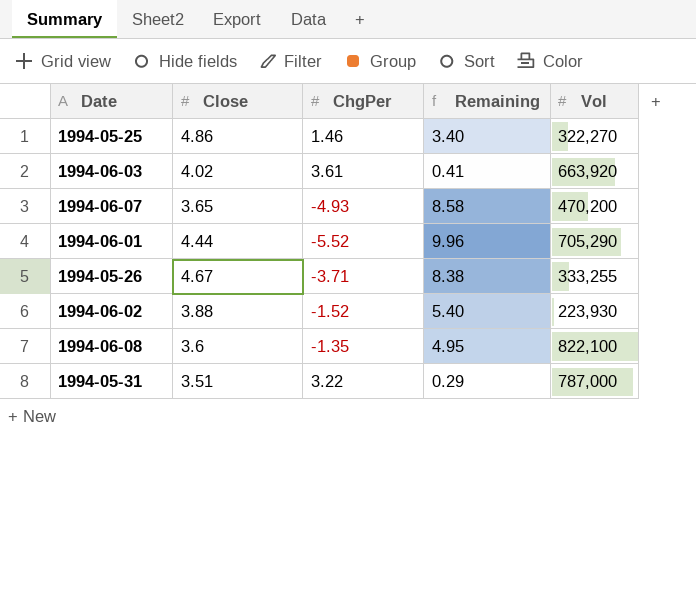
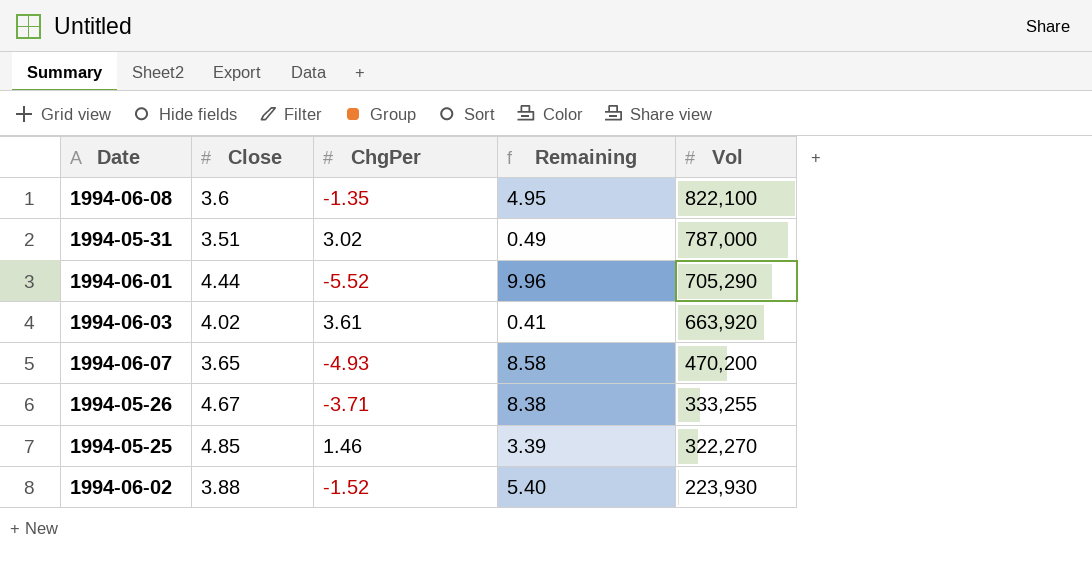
row order: none -> Vol descending
1994-05-31 | ChgPer: 3.22 -> 3.02
1994-05-31 | Remaining: 0.29 -> 0.49
1994-05-25 | Close: 4.86 -> 4.85
1994-05-25 | Remaining: 3.40 -> 3.39

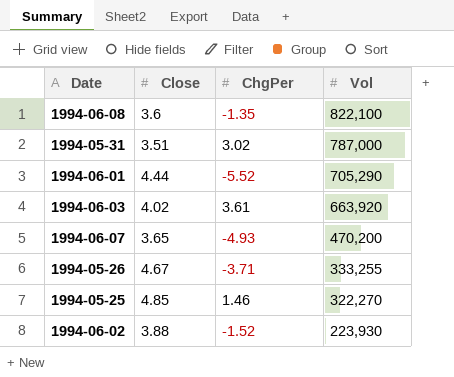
column Remaining | formula: [Close] - [ChgPer] -> none

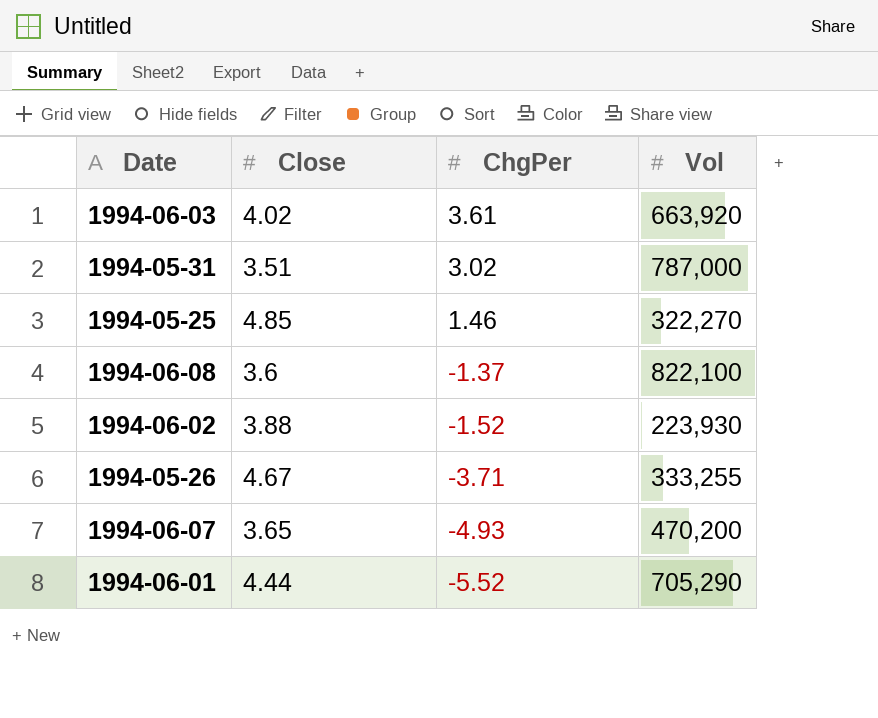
row order: Vol descending -> ChgPer descending
1994-06-08 | ChgPer: -1.35 -> -1.37

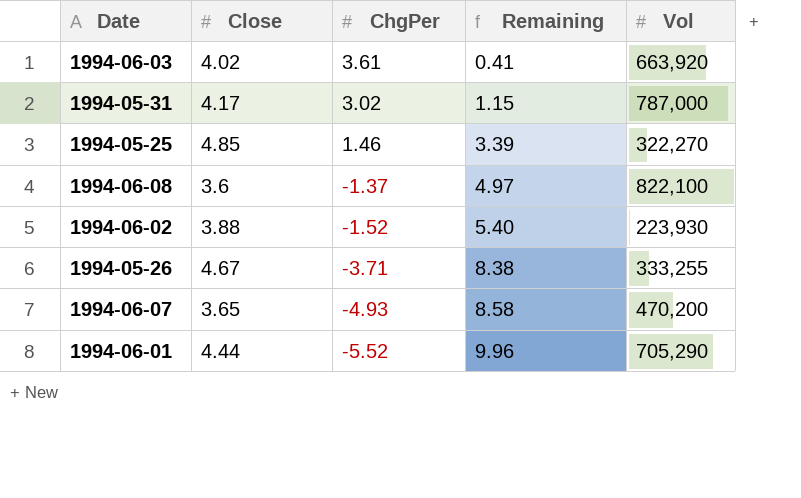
column Remaining | formula: none -> [Close] - [ChgPer]
1994-05-31 | Close: 3.51 -> 4.17

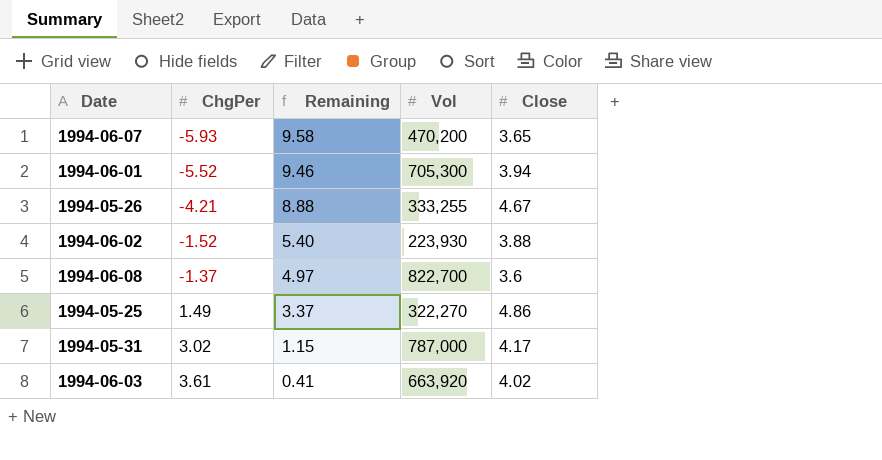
row order: ChgPer descending -> ChgPer ascending
column Close | position: 2 -> 5
1994-06-07 | ChgPer: -4.93 -> -5.93
1994-06-07 | Remaining: 8.58 -> 9.58
1994-06-01 | Remaining: 9.96 -> 9.46
1994-06-01 | Vol: 705,290 -> 705,300
1994-06-01 | Close: 4.44 -> 3.94
1994-05-26 | ChgPer: -3.71 -> -4.21
1994-05-26 | Remaining: 8.38 -> 8.88
1994-06-08 | Vol: 822,100 -> 822,700
1994-05-25 | ChgPer: 1.46 -> 1.49
1994-05-25 | Remaining: 3.39 -> 3.37
1994-05-25 | Close: 4.85 -> 4.86

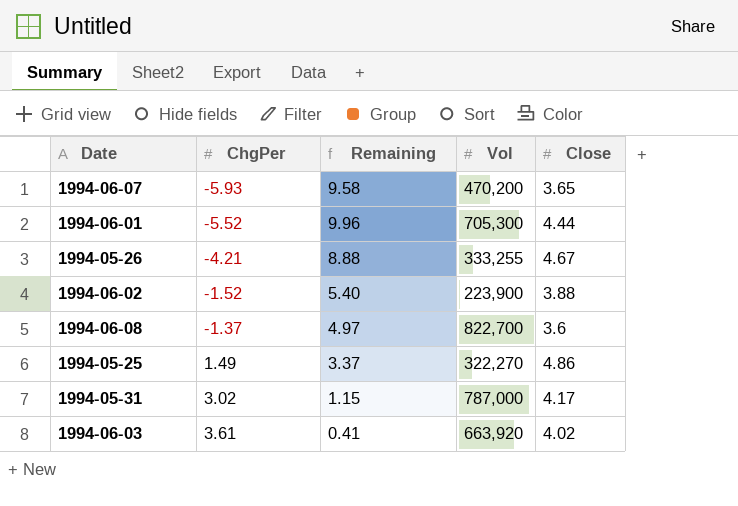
1994-06-01 | Remaining: 9.46 -> 9.96
1994-06-01 | Close: 3.94 -> 4.44
1994-06-02 | Vol: 223,930 -> 223,900

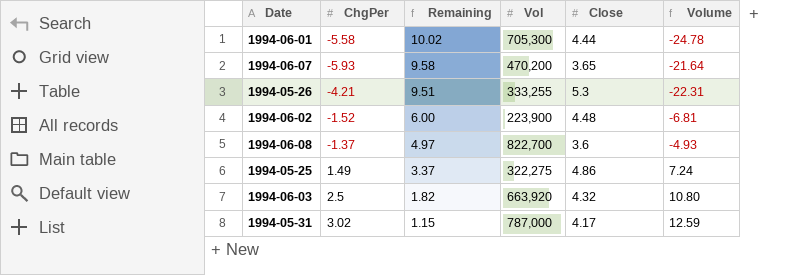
row order: ChgPer ascending -> Remaining descending
column Volume | formula: none -> [ChgPer] * [Close]
1994-06-01 | ChgPer: -5.52 -> -5.58
1994-06-01 | Remaining: 9.96 -> 10.02
1994-05-26 | Remaining: 8.88 -> 9.51
1994-05-26 | Close: 4.67 -> 5.3
1994-06-02 | Remaining: 5.40 -> 6.00
1994-06-02 | Close: 3.88 -> 4.48
1994-05-25 | Vol: 322,270 -> 322,275
1994-06-03 | ChgPer: 3.61 -> 2.5
1994-06-03 | Remaining: 0.41 -> 1.82
1994-06-03 | Close: 4.02 -> 4.32

